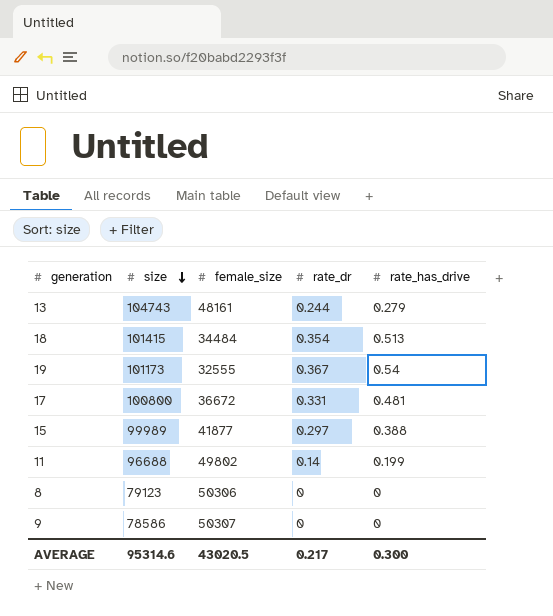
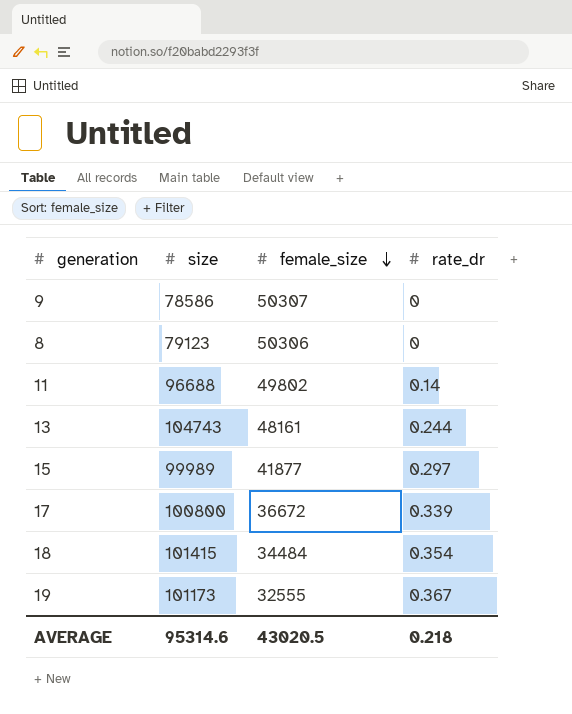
row order: size descending -> female_size descending
column rate_has_drive | position: 5 -> none
17 | rate_dr: 0.331 -> 0.339
AVERAGE | rate_dr: 0.217 -> 0.218

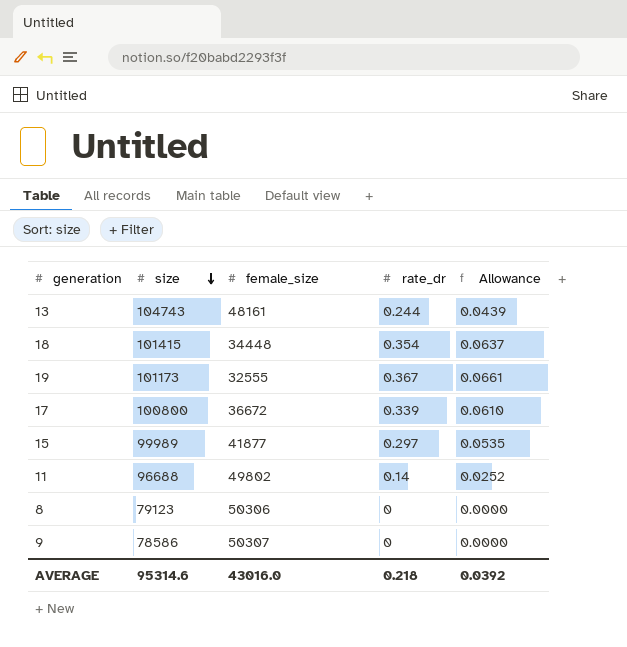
row order: female_size descending -> size descending
column Allowance | formula: none -> [rate_dr] * 0.18
18 | female_size: 34484 -> 34448
AVERAGE | female_size: 43020.5 -> 43016.0

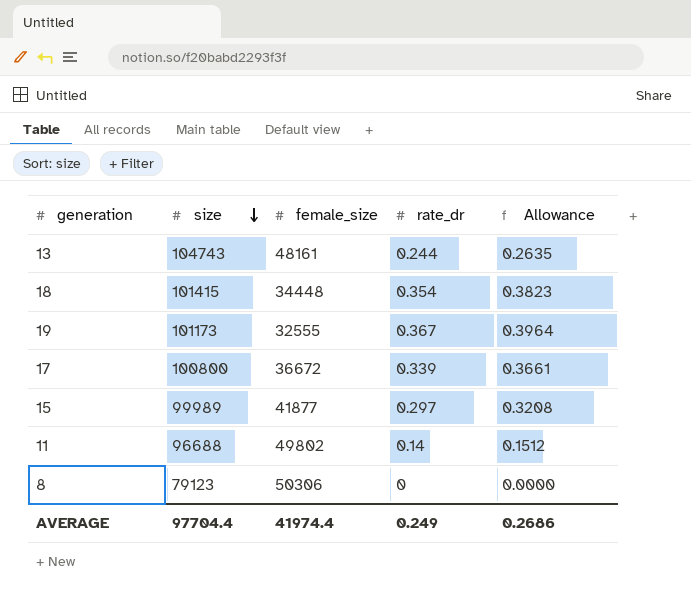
column Allowance | formula: [rate_dr] * 0.18 -> [rate_dr] * 1.08
row 9: 78586 | 50307 | 0 | 0.0000 -> none
AVERAGE | size: 95314.6 -> 97704.4
AVERAGE | female_size: 43016.0 -> 41974.4
AVERAGE | rate_dr: 0.218 -> 0.249
AVERAGE | Allowance: 0.0392 -> 0.2686

